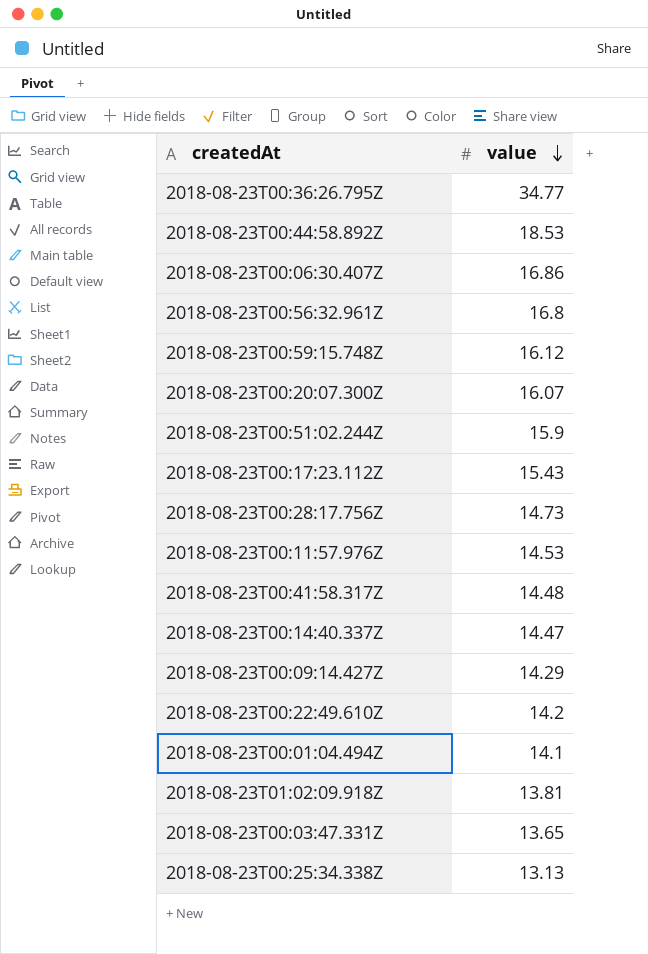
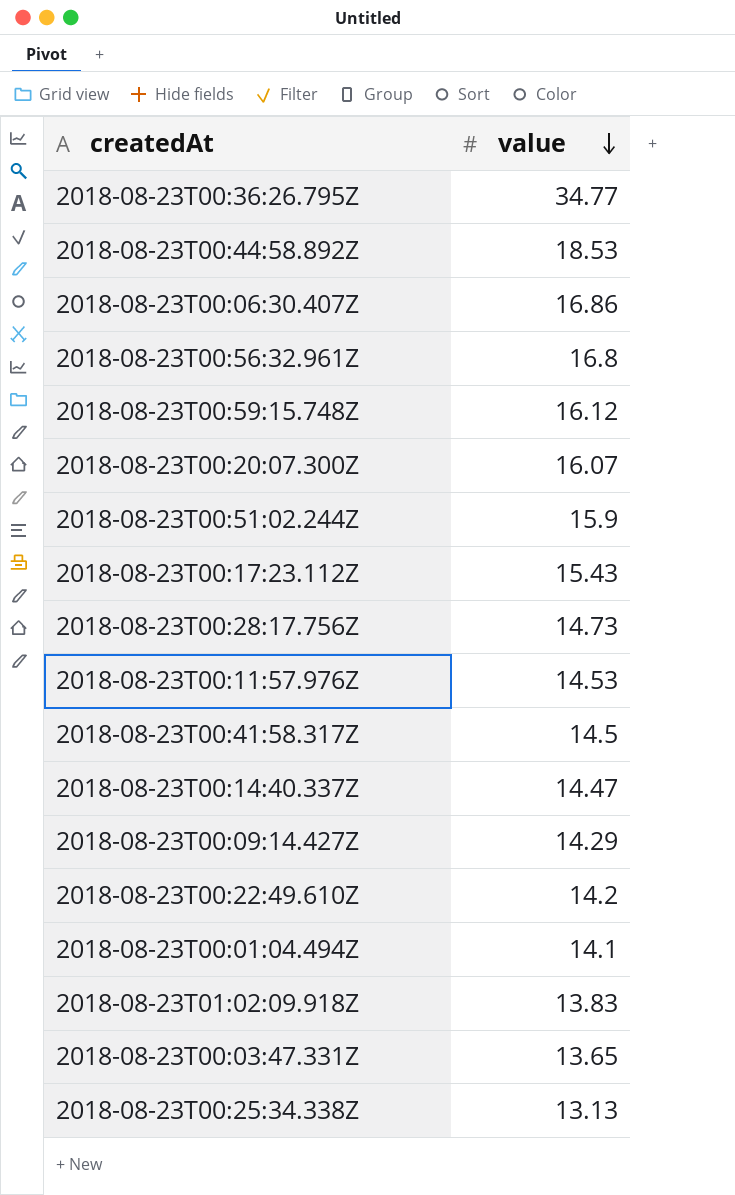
2018-08-23T00:41:58.317Z | value: 14.48 -> 14.5
2018-08-23T01:02:09.918Z | value: 13.81 -> 13.83

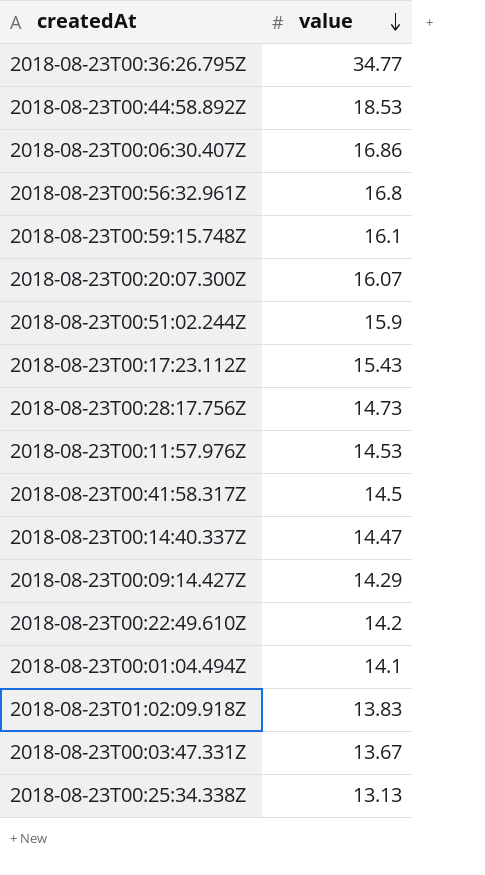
2018-08-23T00:59:15.748Z | value: 16.12 -> 16.1
2018-08-23T00:03:47.331Z | value: 13.65 -> 13.67

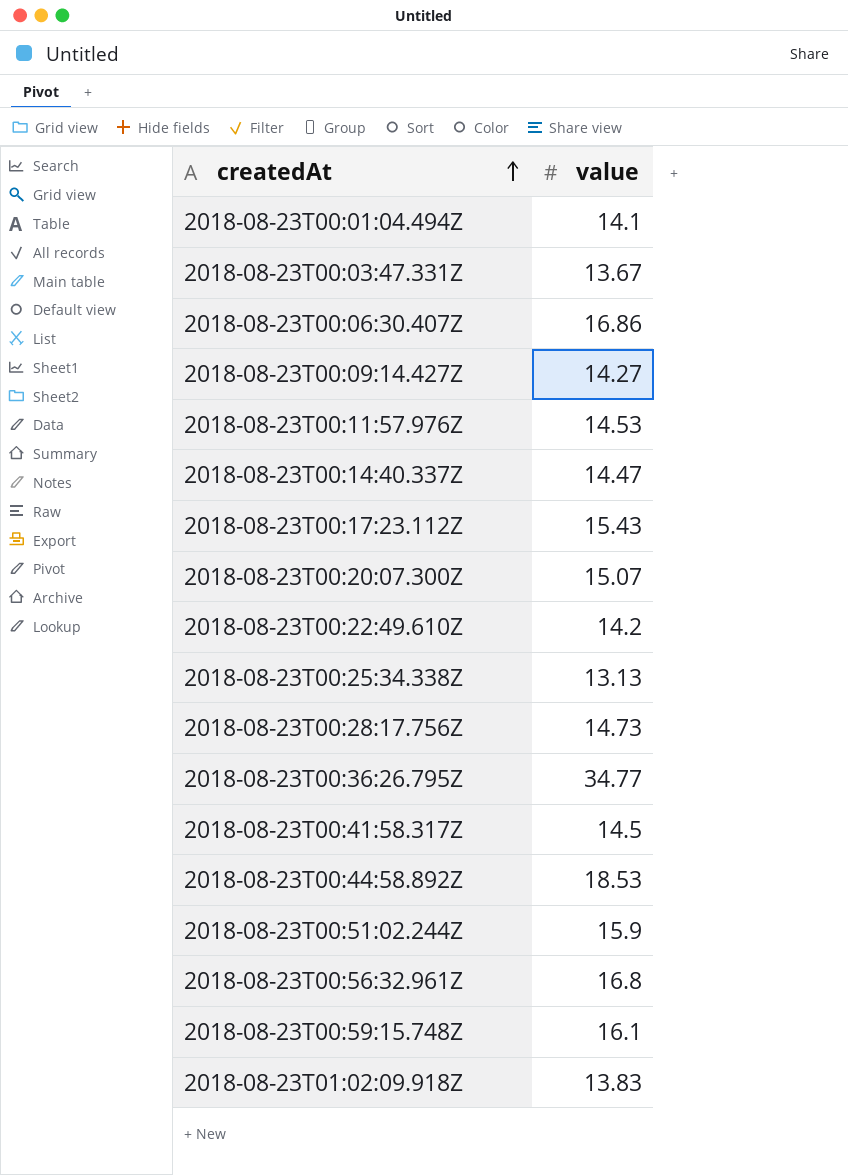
row order: value descending -> createdAt ascending
2018-08-23T00:09:14.427Z | value: 14.29 -> 14.27
2018-08-23T00:20:07.300Z | value: 16.07 -> 15.07

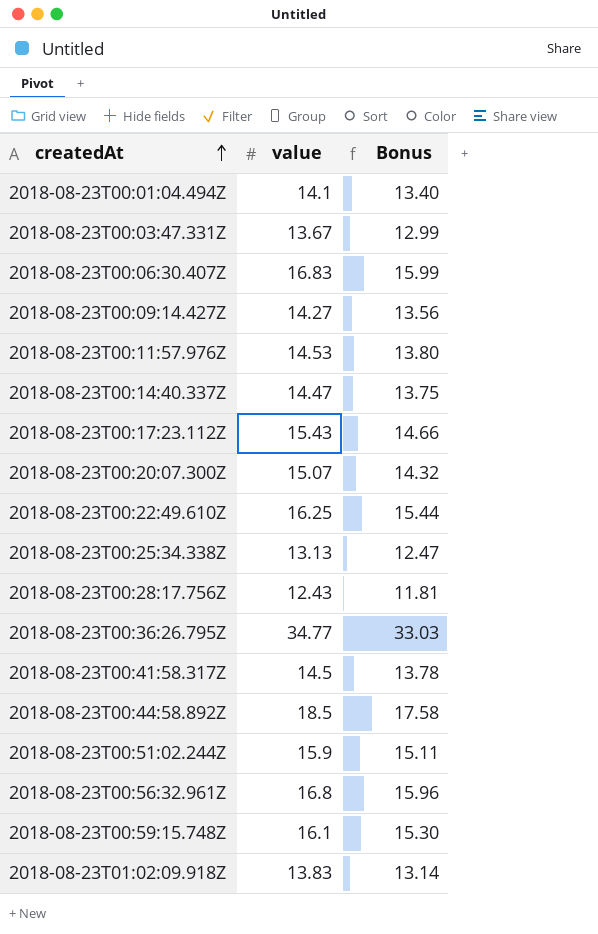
column Bonus | formula: none -> [value] * 0.95
2018-08-23T00:06:30.407Z | value: 16.86 -> 16.83
2018-08-23T00:22:49.610Z | value: 14.2 -> 16.25
2018-08-23T00:28:17.756Z | value: 14.73 -> 12.43
2018-08-23T00:44:58.892Z | value: 18.53 -> 18.5

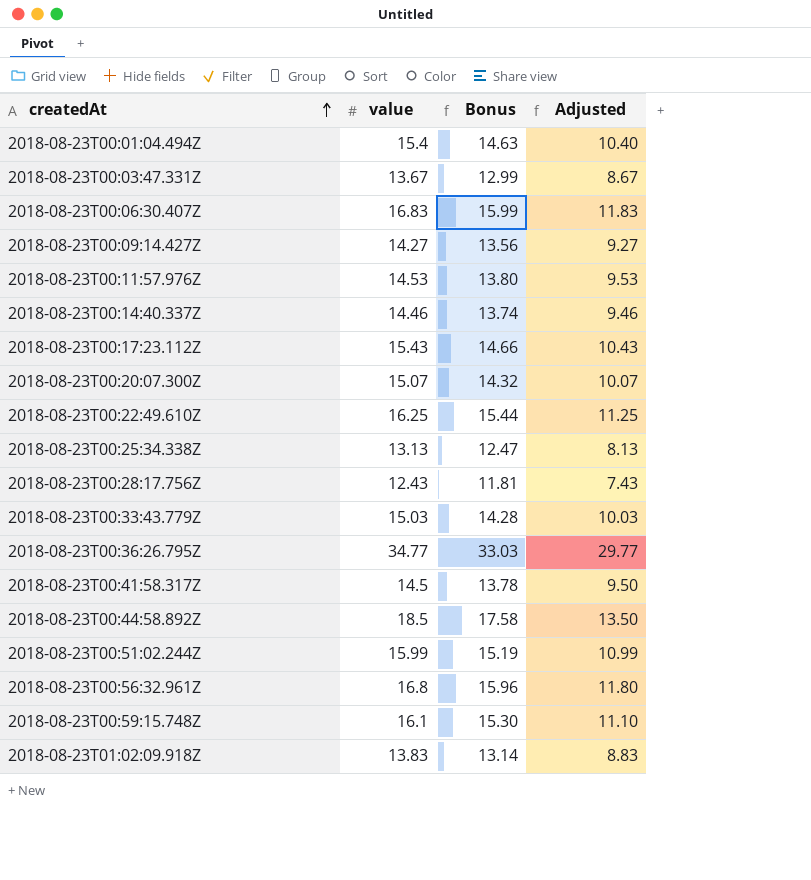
column Adjusted | formula: none -> [value] - 5
2018-08-23T00:01:04.494Z | value: 14.1 -> 15.4
2018-08-23T00:01:04.494Z | Bonus: 13.40 -> 14.63
2018-08-23T00:14:40.337Z | value: 14.47 -> 14.46
2018-08-23T00:14:40.337Z | Bonus: 13.75 -> 13.74
row 2018-08-23T00:33:43.779Z: none -> 15.03 | 14.28 | 10.03
2018-08-23T00:51:02.244Z | value: 15.9 -> 15.99
2018-08-23T00:51:02.244Z | Bonus: 15.11 -> 15.19

